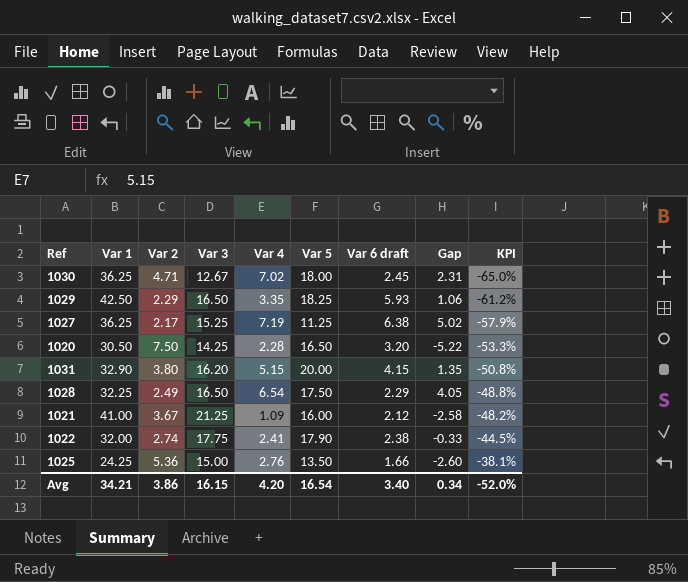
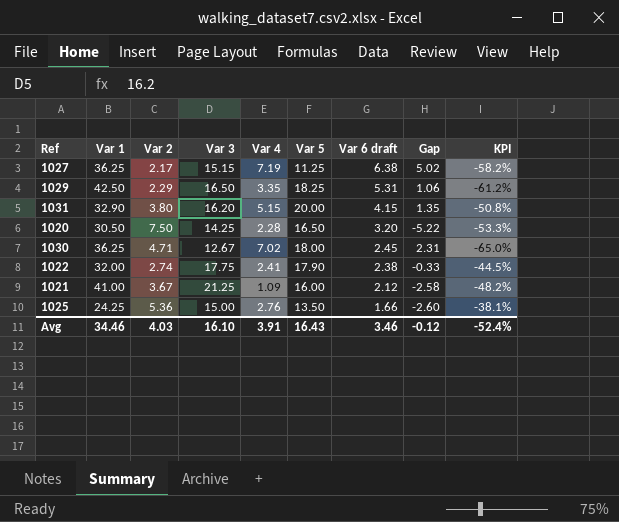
row order: KPI ascending -> Var 6 draft descending
row 1028: 32.25 | 2.49 | 16.50 | 6.54 | 17.50 | 2.29 | 4.05 | -48.8% -> none
1027 | Var 3: 15.25 -> 15.15
1027 | KPI: -57.9% -> -58.2%
1029 | Var 6 draft: 5.93 -> 5.31
Avg | Var 1: 34.21 -> 34.46
Avg | Var 2: 3.86 -> 4.03
Avg | Var 3: 16.15 -> 16.10
Avg | Var 4: 4.20 -> 3.91
Avg | Var 5: 16.54 -> 16.43
Avg | Var 6 draft: 3.40 -> 3.46
Avg | Gap: 0.34 -> -0.12
Avg | KPI: -52.0% -> -52.4%

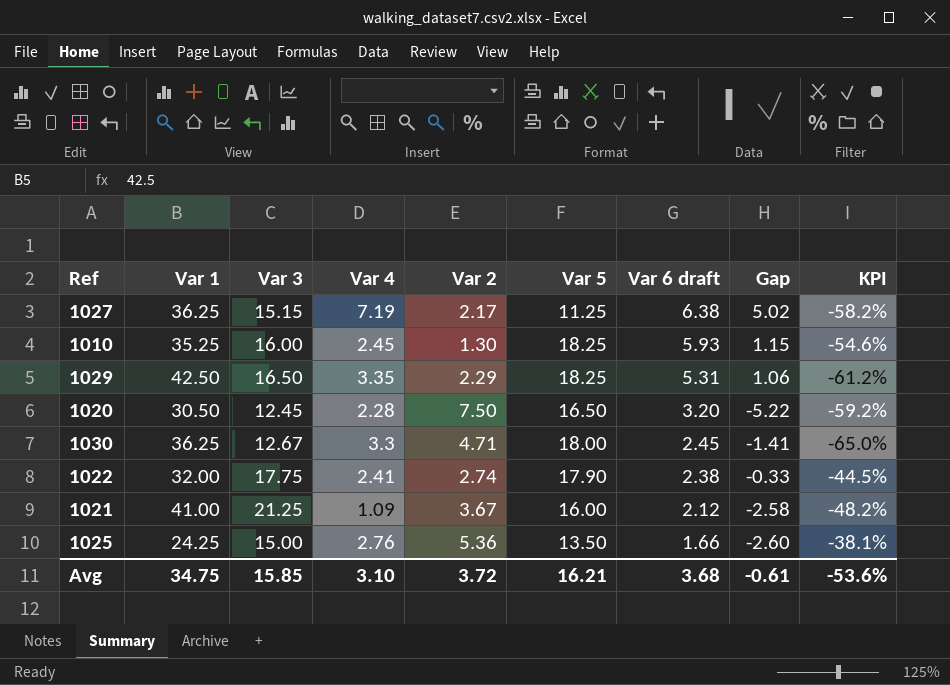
column Var 2 | position: 3 -> 5
row 1031: 32.90 | 3.80 | 16.20 | 5.15 | 20.00 | 4.15 | 1.35 | -50.8% -> none
row 1010: none -> 35.25 | 16.00 | 2.45 | 1.30 | 18.25 | 5.93 | 1.15 | -54.6%
1020 | Var 3: 14.25 -> 12.45
1020 | KPI: -53.3% -> -59.2%
1030 | Var 4: 7.02 -> 3.3
1030 | Gap: 2.31 -> -1.41
Avg | Var 1: 34.46 -> 34.75
Avg | Var 3: 16.10 -> 15.85
Avg | Var 4: 3.91 -> 3.10
Avg | Var 2: 4.03 -> 3.72
Avg | Var 5: 16.43 -> 16.21
Avg | Var 6 draft: 3.46 -> 3.68
Avg | Gap: -0.12 -> -0.61
Avg | KPI: -52.4% -> -53.6%

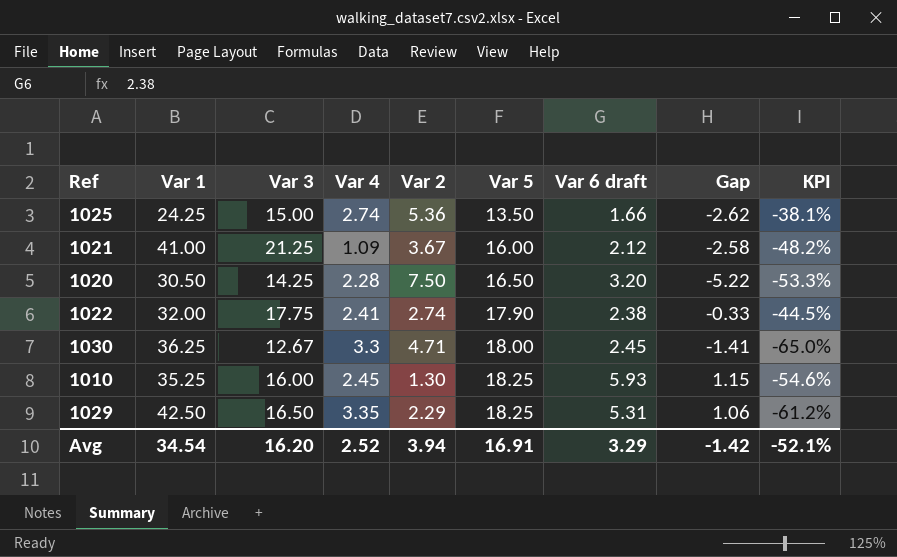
row order: Var 6 draft descending -> Var 5 ascending
row 1027: 36.25 | 15.15 | 7.19 | 2.17 | 11.25 | 6.38 | 5.02 | -58.2% -> none
1025 | Var 4: 2.76 -> 2.74
1025 | Gap: -2.60 -> -2.62
1020 | Var 3: 12.45 -> 14.25
1020 | KPI: -59.2% -> -53.3%
Avg | Var 1: 34.75 -> 34.54
Avg | Var 3: 15.85 -> 16.20
Avg | Var 4: 3.10 -> 2.52
Avg | Var 2: 3.72 -> 3.94
Avg | Var 5: 16.21 -> 16.91
Avg | Var 6 draft: 3.68 -> 3.29
Avg | Gap: -0.61 -> -1.42
Avg | KPI: -53.6% -> -52.1%

